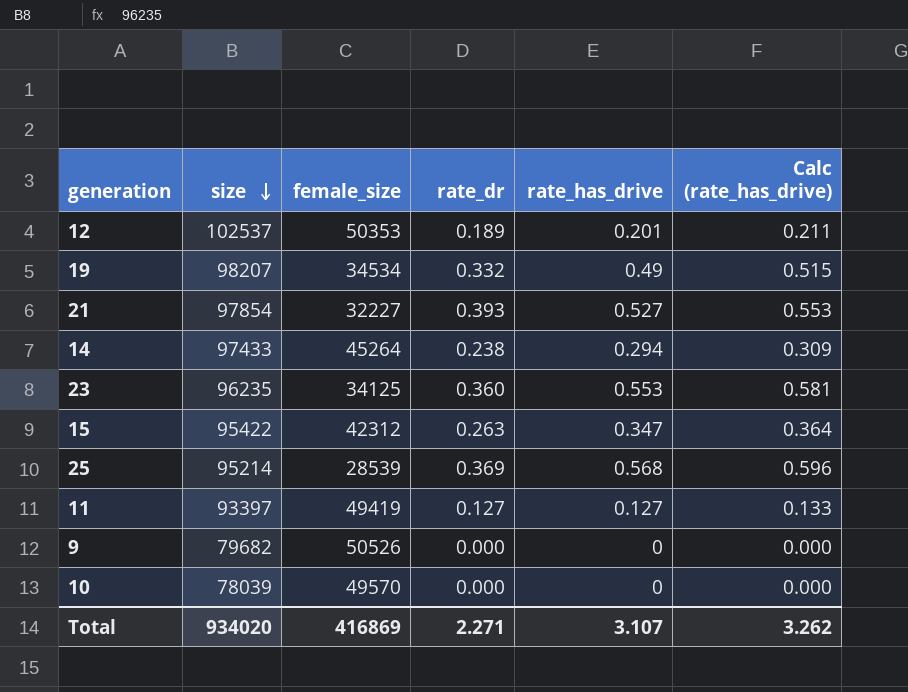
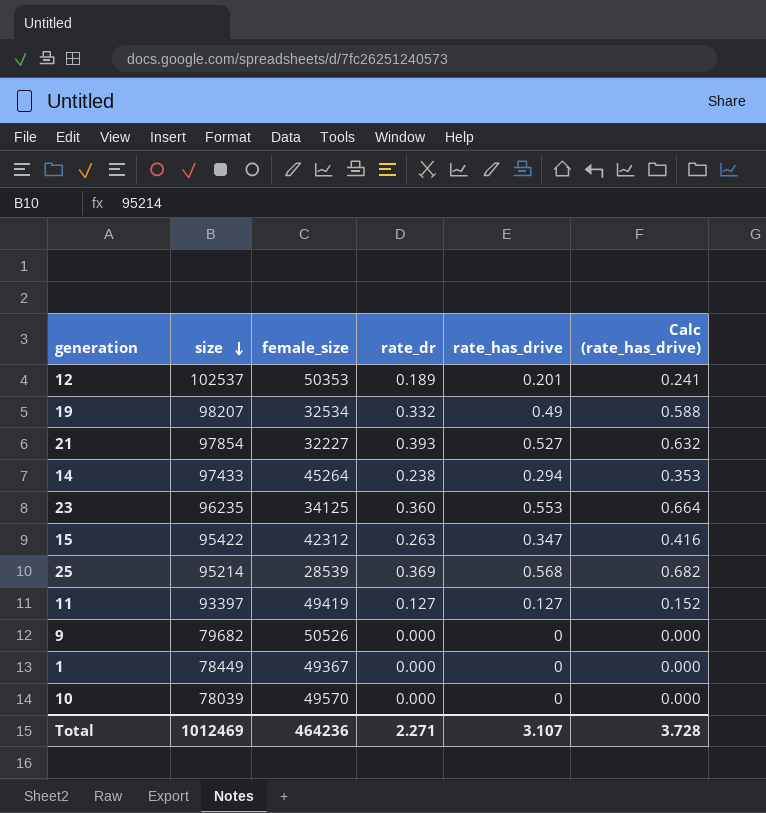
column Calc (rate_has_drive) | formula: [rate_has_drive] * 1.05 -> [rate_has_drive] * 1.2
19 | female_size: 34534 -> 32534
row 1: none -> 78449 | 49367 | 0.000 | 0 | 0.000
Total | size: 934020 -> 1012469
Total | female_size: 416869 -> 464236
Total | Calc (rate_has_drive): 3.262 -> 3.728

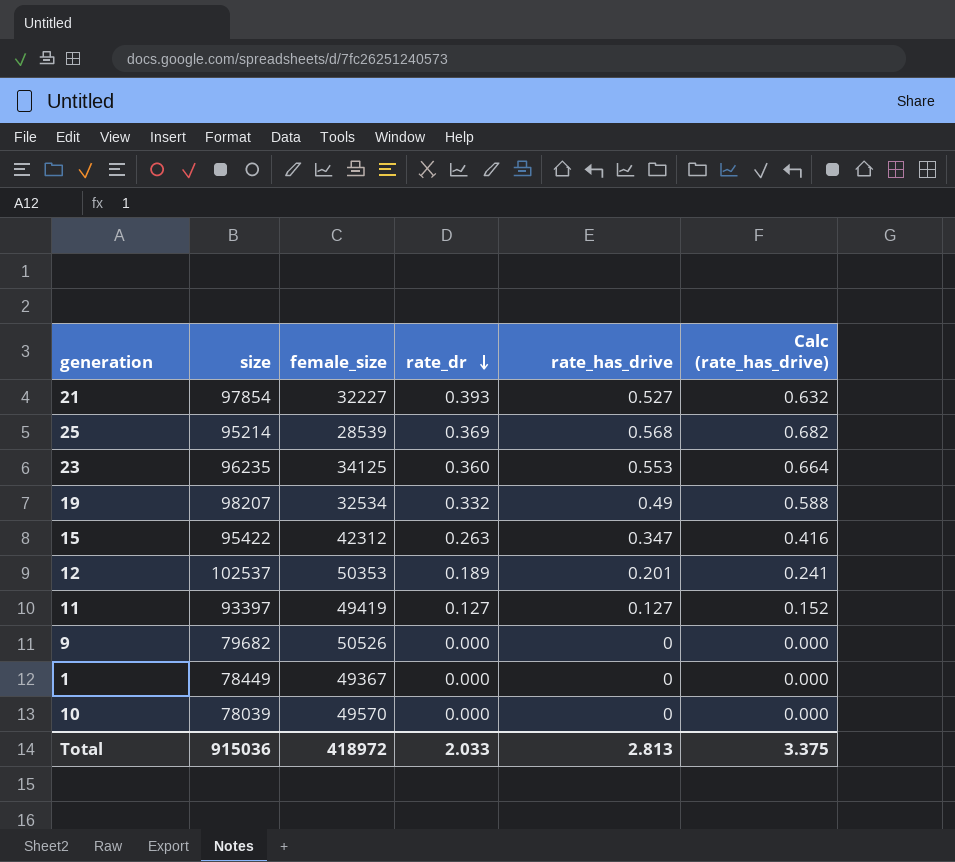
row order: size descending -> rate_dr descending
row 14: 97433 | 45264 | 0.238 | 0.294 | 0.353 -> none
Total | size: 1012469 -> 915036
Total | female_size: 464236 -> 418972
Total | rate_dr: 2.271 -> 2.033
Total | rate_has_drive: 3.107 -> 2.813
Total | Calc (rate_has_drive): 3.728 -> 3.375

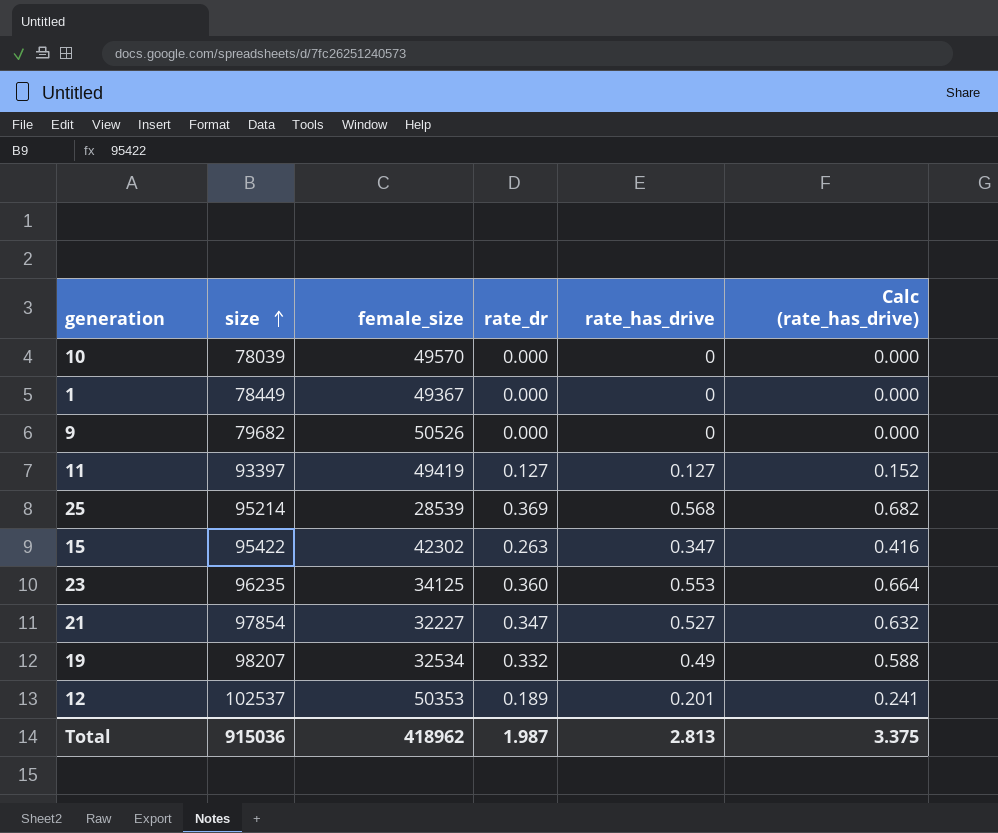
row order: rate_dr descending -> size ascending
15 | female_size: 42312 -> 42302
21 | rate_dr: 0.393 -> 0.347
Total | female_size: 418972 -> 418962
Total | rate_dr: 2.033 -> 1.987

